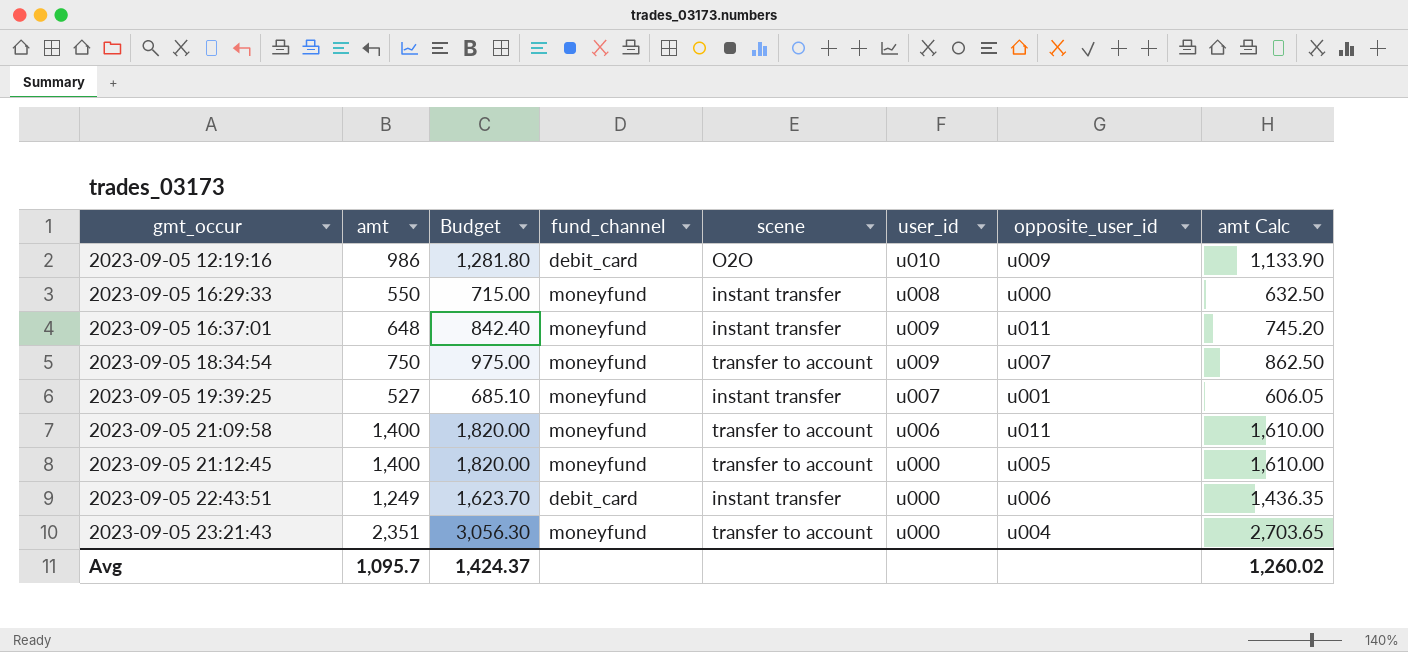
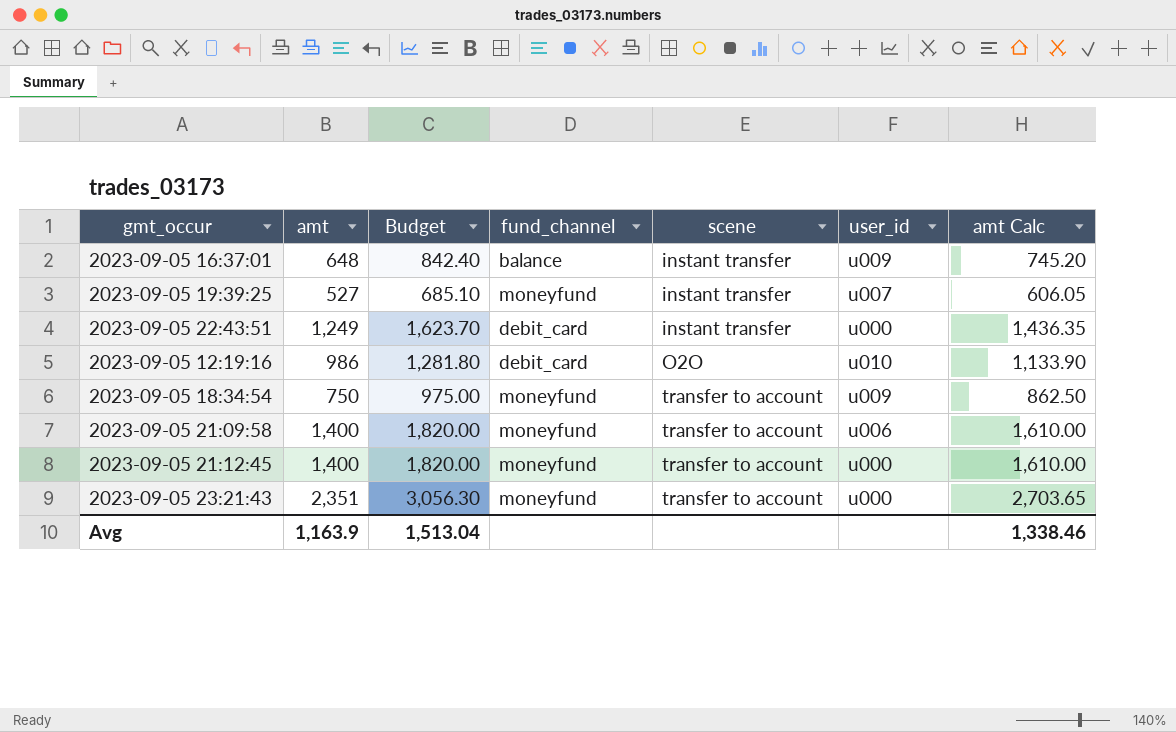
row order: gmt_occur ascending -> scene ascending
column opposite_user_id | position: 7 -> none
row 2023-09-05 16:29:33: 550 | 715.00 | moneyfund | instant transfer | u008 | u000 | 632.50 -> none
2023-09-05 16:37:01 | fund_channel: moneyfund -> balance
Avg | amt: 1,095.7 -> 1,163.9
Avg | Budget: 1,424.37 -> 1,513.04
Avg | amt Calc: 1,260.02 -> 1,338.46

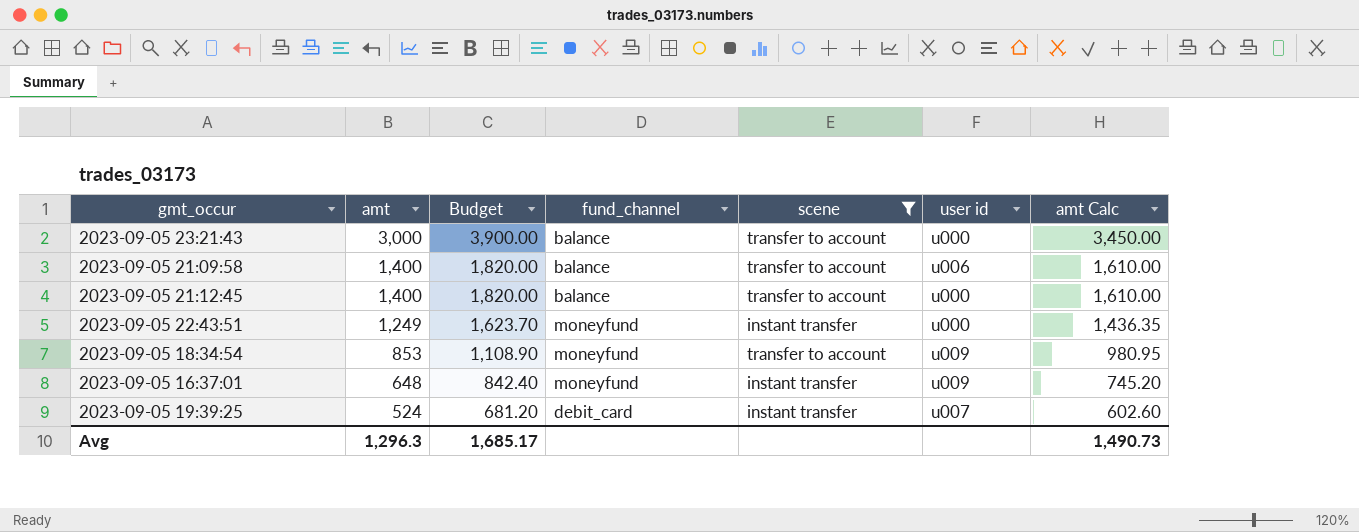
filter: none -> scene != O2O
row order: scene ascending -> amt descending
column name: user_id -> user id
2023-09-05 23:21:43 | amt: 2,351 -> 3,000
2023-09-05 23:21:43 | Budget: 3,056.30 -> 3,900.00
2023-09-05 23:21:43 | fund_channel: moneyfund -> balance
2023-09-05 23:21:43 | amt Calc: 2,703.65 -> 3,450.00
2023-09-05 21:09:58 | fund_channel: moneyfund -> balance
2023-09-05 21:12:45 | fund_channel: moneyfund -> balance
2023-09-05 22:43:51 | fund_channel: debit_card -> moneyfund
2023-09-05 18:34:54 | amt: 750 -> 853
2023-09-05 18:34:54 | Budget: 975.00 -> 1,108.90
2023-09-05 18:34:54 | amt Calc: 862.50 -> 980.95
2023-09-05 16:37:01 | fund_channel: balance -> moneyfund
2023-09-05 19:39:25 | amt: 527 -> 524
2023-09-05 19:39:25 | Budget: 685.10 -> 681.20
2023-09-05 19:39:25 | fund_channel: moneyfund -> debit_card
2023-09-05 19:39:25 | amt Calc: 606.05 -> 602.60
Avg | amt: 1,163.9 -> 1,296.3
Avg | Budget: 1,513.04 -> 1,685.17
Avg | amt Calc: 1,338.46 -> 1,490.73

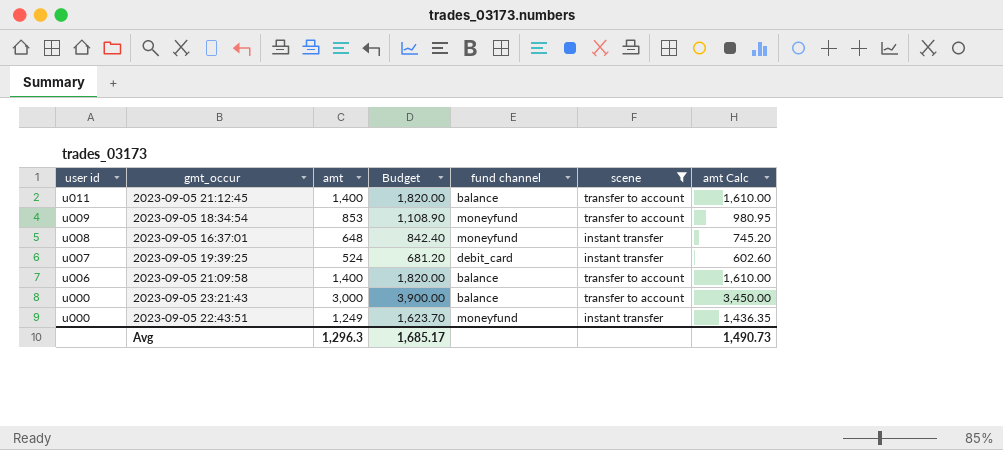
row order: amt descending -> user id descending
column user id | position: 6 -> 1
column name: fund_channel -> fund channel
2023-09-05 21:12:45 | user id: u000 -> u011
2023-09-05 16:37:01 | user id: u009 -> u008

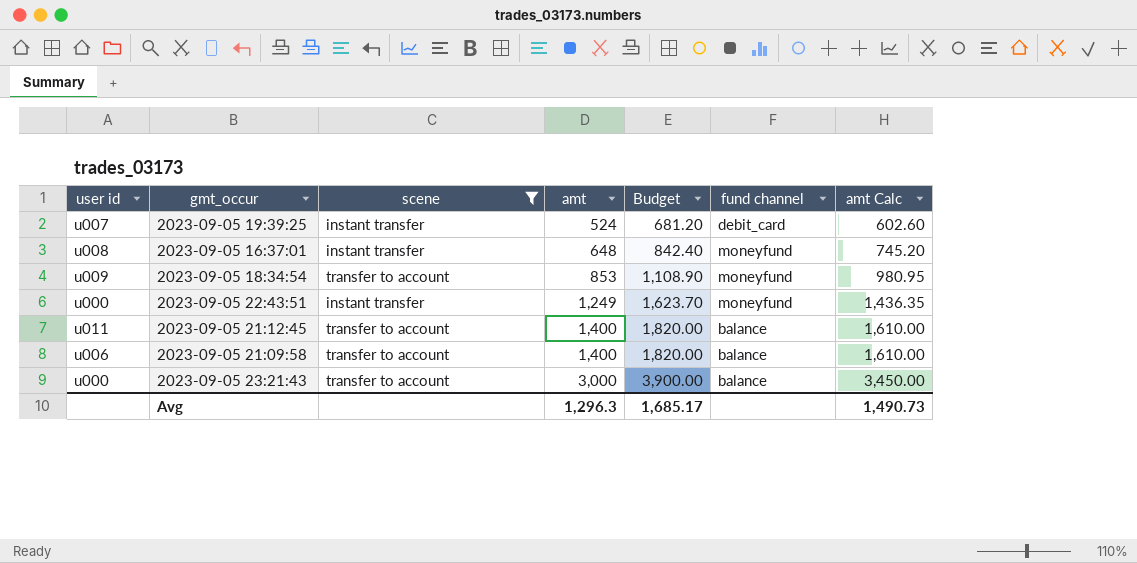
row order: user id descending -> amt ascending
column scene | position: 6 -> 3

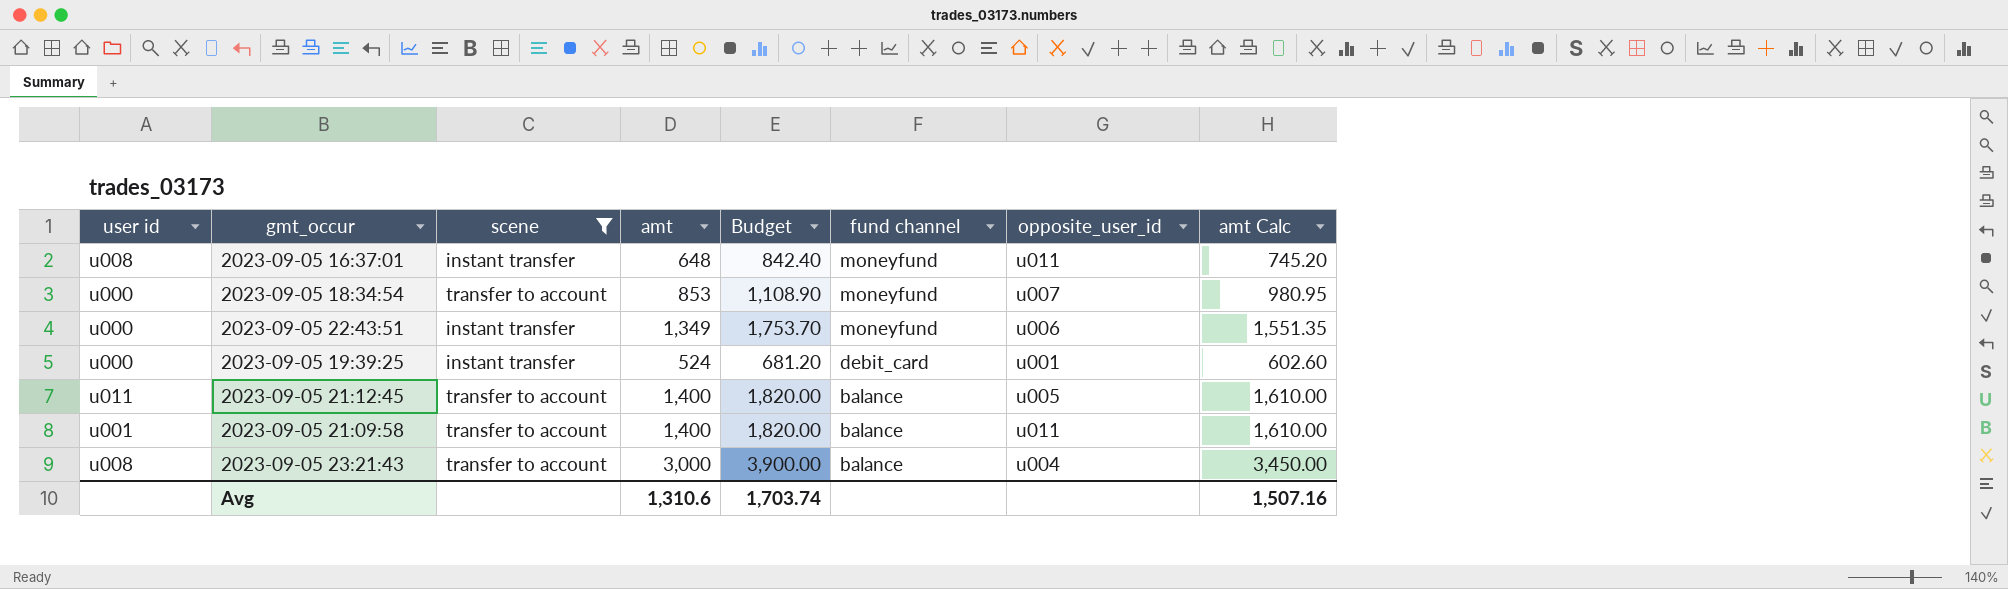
row order: amt ascending -> fund channel descending
column opposite_user_id | position: none -> 7
2023-09-05 18:34:54 | user id: u009 -> u000
2023-09-05 22:43:51 | amt: 1,249 -> 1,349
2023-09-05 22:43:51 | Budget: 1,623.70 -> 1,753.70
2023-09-05 22:43:51 | amt Calc: 1,436.35 -> 1,551.35
2023-09-05 19:39:25 | user id: u007 -> u000
2023-09-05 21:09:58 | user id: u006 -> u001
2023-09-05 23:21:43 | user id: u000 -> u008
Avg | amt: 1,296.3 -> 1,310.6
Avg | Budget: 1,685.17 -> 1,703.74
Avg | amt Calc: 1,490.73 -> 1,507.16

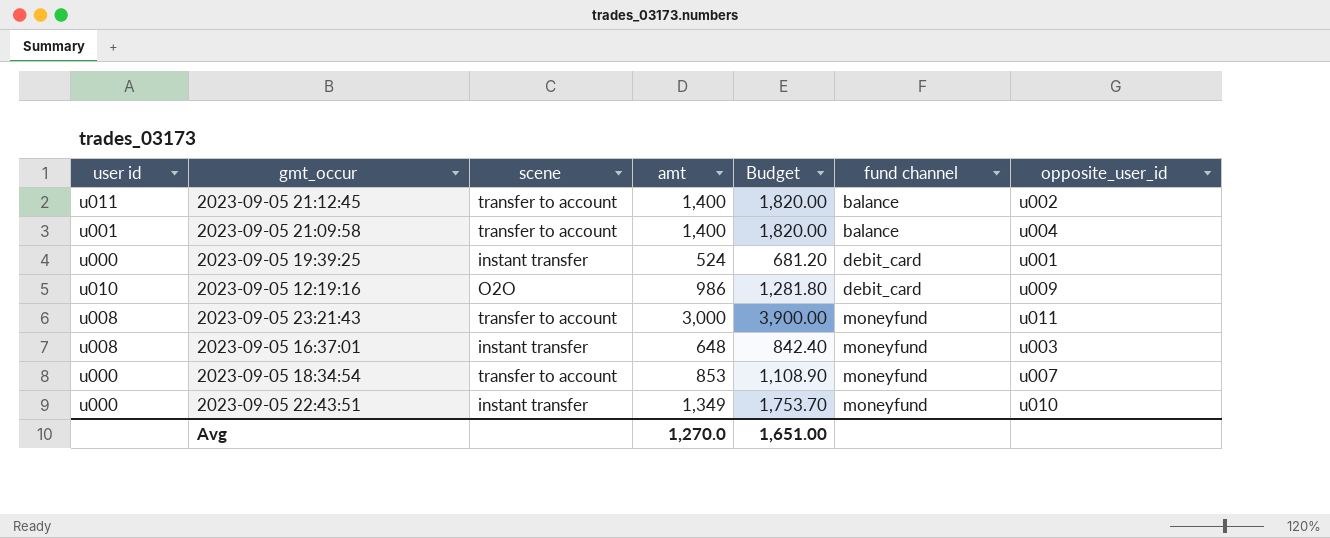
filter: scene != O2O -> none
row order: fund channel descending -> fund channel ascending
column amt Calc | formula: [amt] * 1.15 -> none
2023-09-05 21:12:45 | opposite_user_id: u005 -> u002
2023-09-05 21:09:58 | opposite_user_id: u011 -> u004
2023-09-05 23:21:43 | fund channel: balance -> moneyfund
2023-09-05 23:21:43 | opposite_user_id: u004 -> u011
2023-09-05 16:37:01 | opposite_user_id: u011 -> u003
2023-09-05 22:43:51 | opposite_user_id: u006 -> u010
Avg | amt: 1,310.6 -> 1,270.0
Avg | Budget: 1,703.74 -> 1,651.00

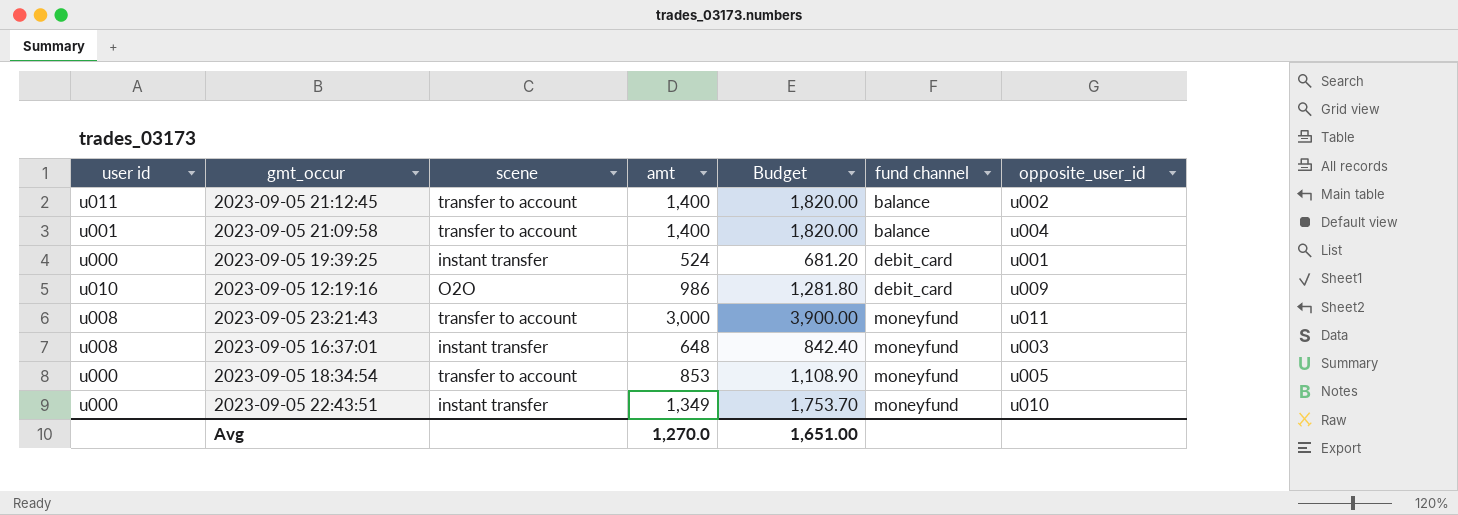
2023-09-05 18:34:54 | opposite_user_id: u007 -> u005

